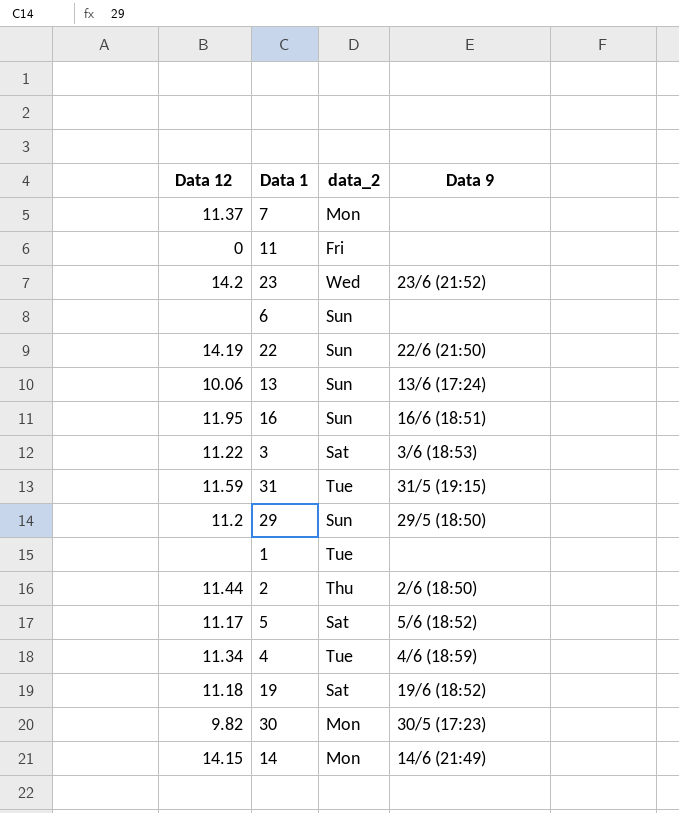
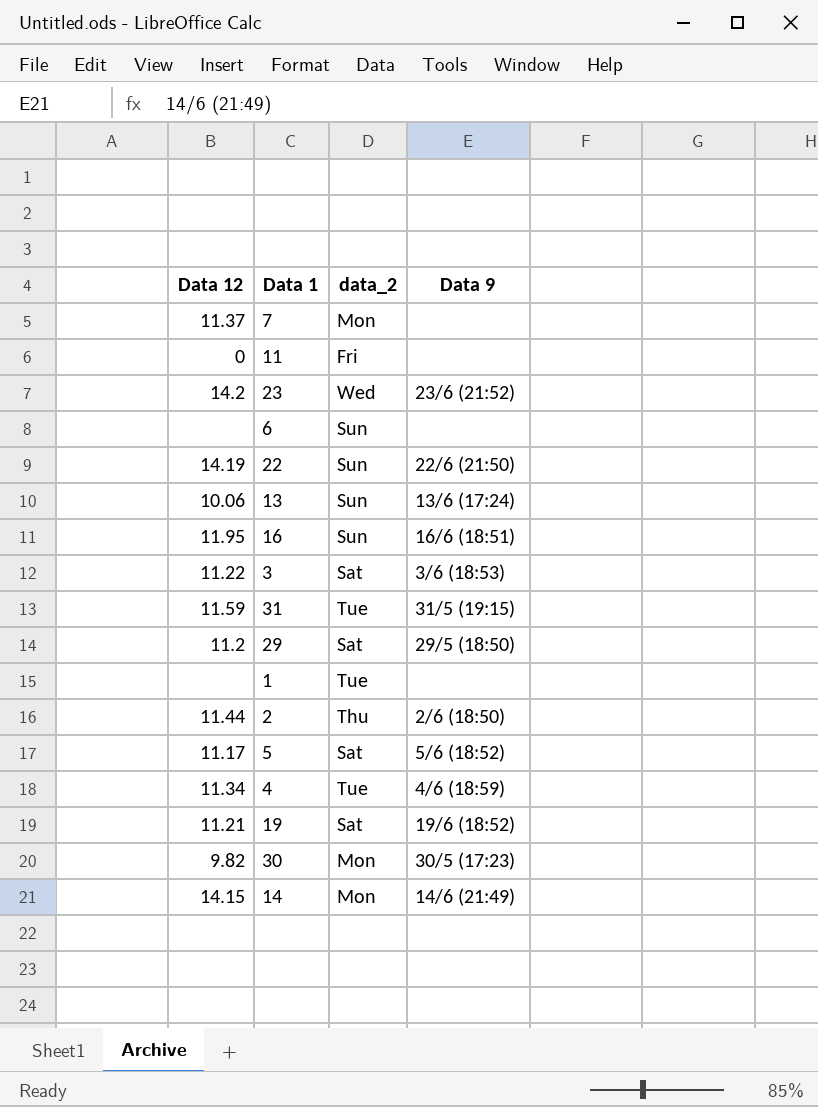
29 | data_2: Sun -> Sat
19 | Data 12: 11.18 -> 11.21

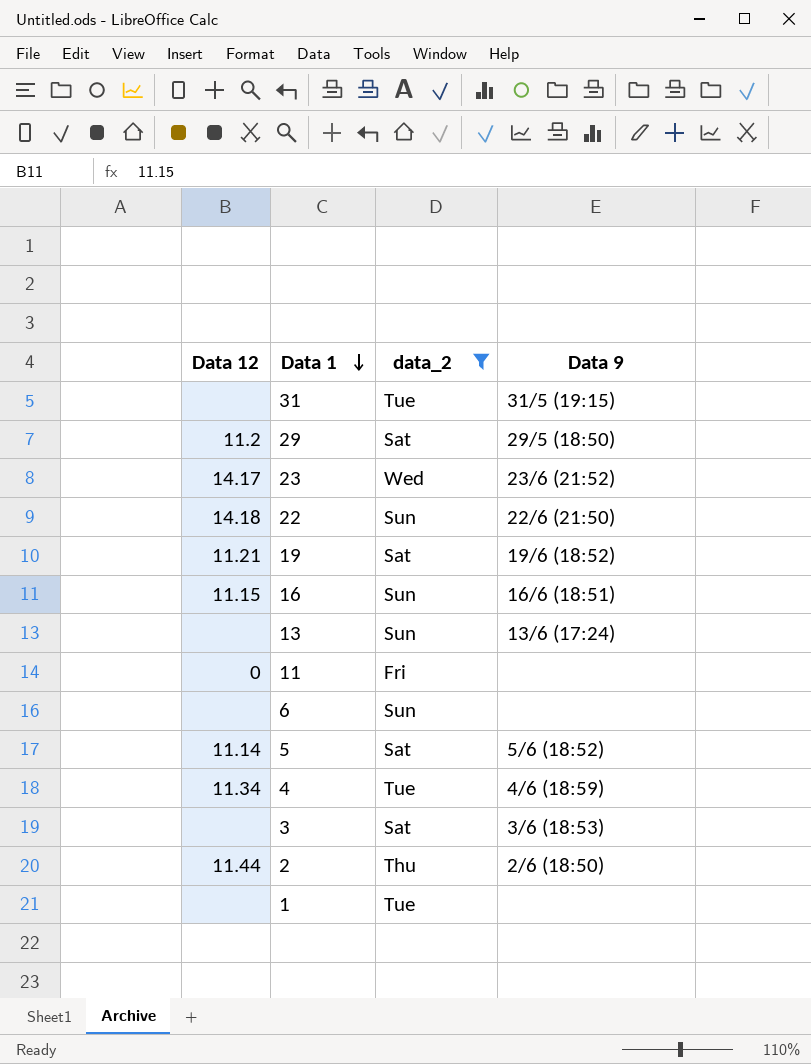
filter: none -> data_2 != Mon
row order: none -> Data 1 descending
31 | Data 12: 11.59 -> none
23 | Data 12: 14.2 -> 14.17
22 | Data 12: 14.19 -> 14.18
16 | Data 12: 11.95 -> 11.15
13 | Data 12: 10.06 -> none
5 | Data 12: 11.17 -> 11.14
3 | Data 12: 11.22 -> none

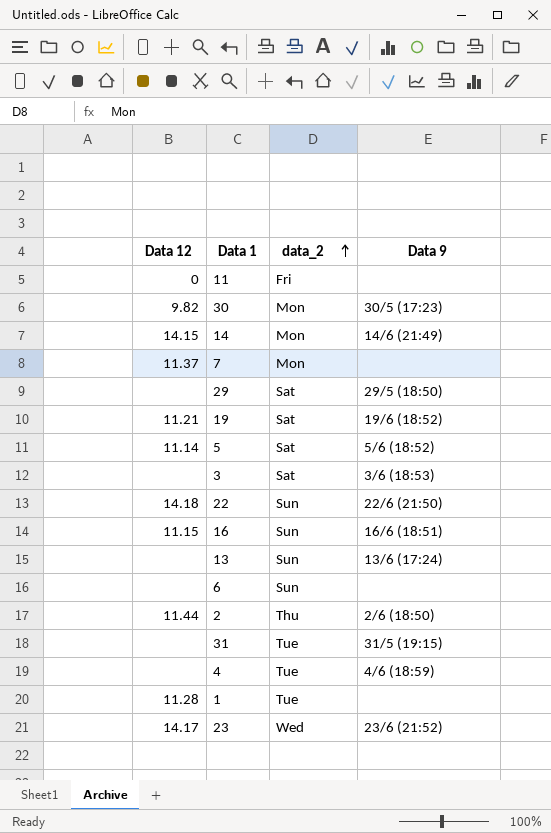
filter: data_2 != Mon -> none
row order: Data 1 descending -> data_2 ascending
29 | Data 12: 11.2 -> none
4 | Data 12: 11.34 -> none
1 | Data 12: none -> 11.28

